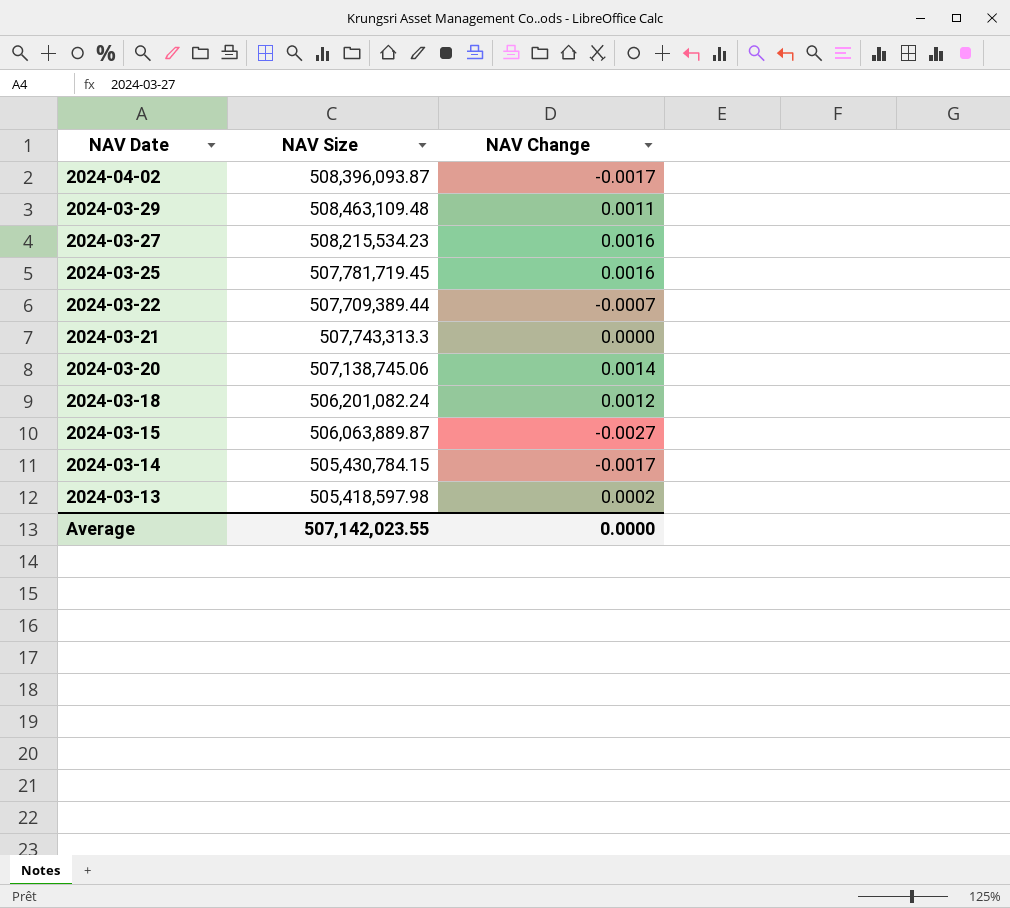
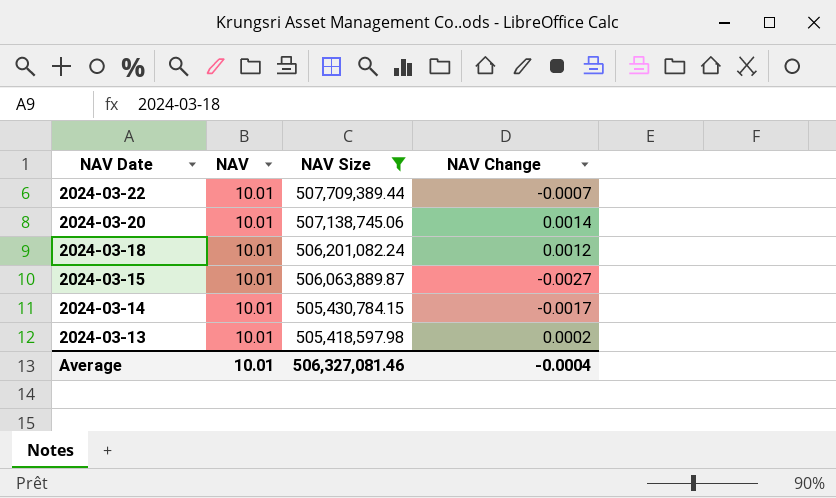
filter: none -> NAV Size <= 507,709,389.44
column NAV | position: none -> 2
Average | NAV Size: 507,142,023.55 -> 506,327,081.46
Average | NAV Change: 0.0000 -> -0.0004

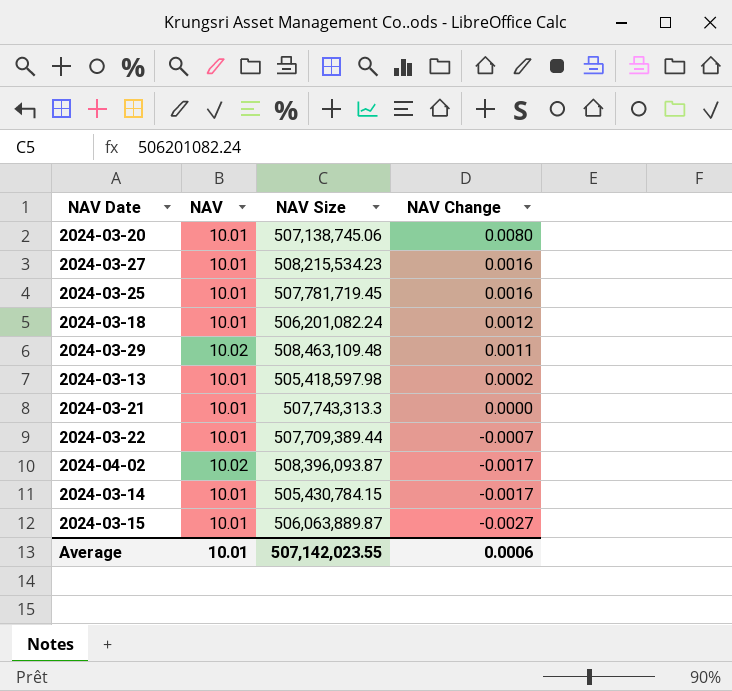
filter: NAV Size <= 507,709,389.44 -> none
row order: NAV Date descending -> NAV Change descending
2024-03-20 | NAV Change: 0.0014 -> 0.0080
Average | NAV Size: 506,327,081.46 -> 507,142,023.55
Average | NAV Change: -0.0004 -> 0.0006

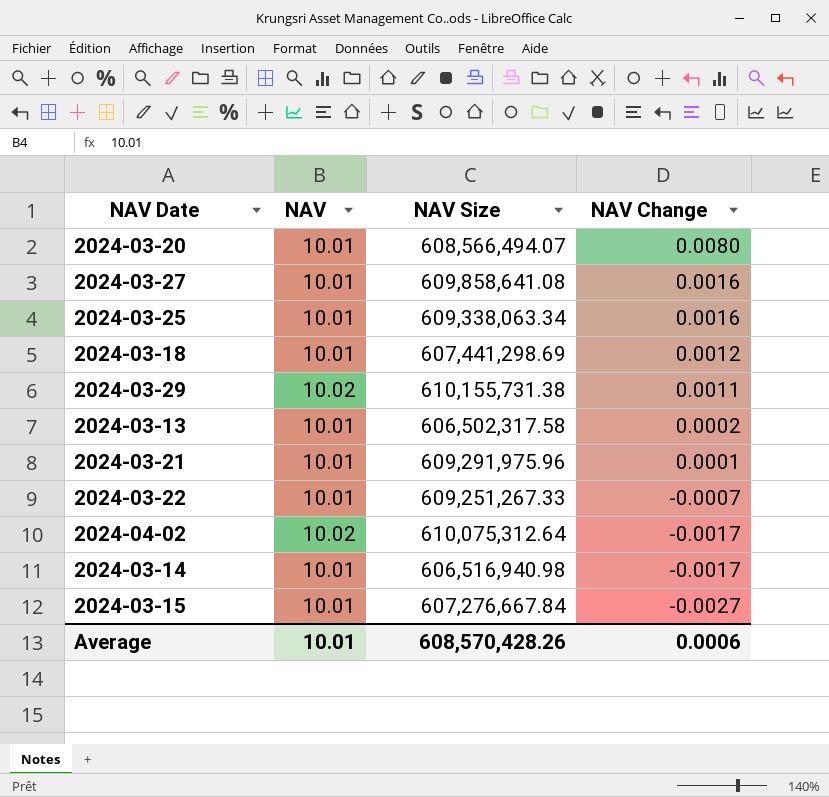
2024-03-20 | NAV Size: 507,138,745.06 -> 608,566,494.07
2024-03-27 | NAV Size: 508,215,534.23 -> 609,858,641.08
2024-03-25 | NAV Size: 507,781,719.45 -> 609,338,063.34
2024-03-18 | NAV Size: 506,201,082.24 -> 607,441,298.69
2024-03-29 | NAV Size: 508,463,109.48 -> 610,155,731.38
2024-03-13 | NAV Size: 505,418,597.98 -> 606,502,317.58
2024-03-21 | NAV Size: 507,743,313.3 -> 609,291,975.96
2024-03-21 | NAV Change: 0.0000 -> 0.0001
2024-03-22 | NAV Size: 507,709,389.44 -> 609,251,267.33
2024-04-02 | NAV Size: 508,396,093.87 -> 610,075,312.64
2024-03-14 | NAV Size: 505,430,784.15 -> 606,516,940.98
2024-03-15 | NAV Size: 506,063,889.87 -> 607,276,667.84
Average | NAV Size: 507,142,023.55 -> 608,570,428.26

